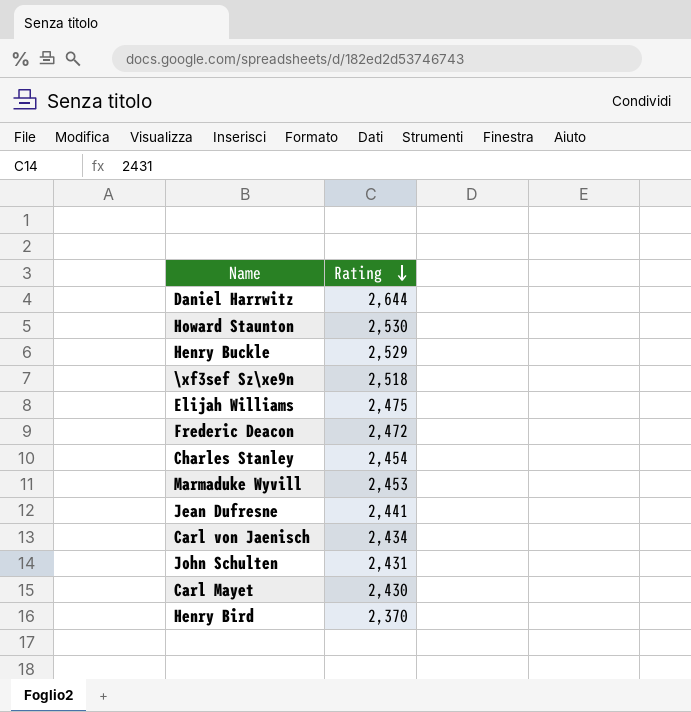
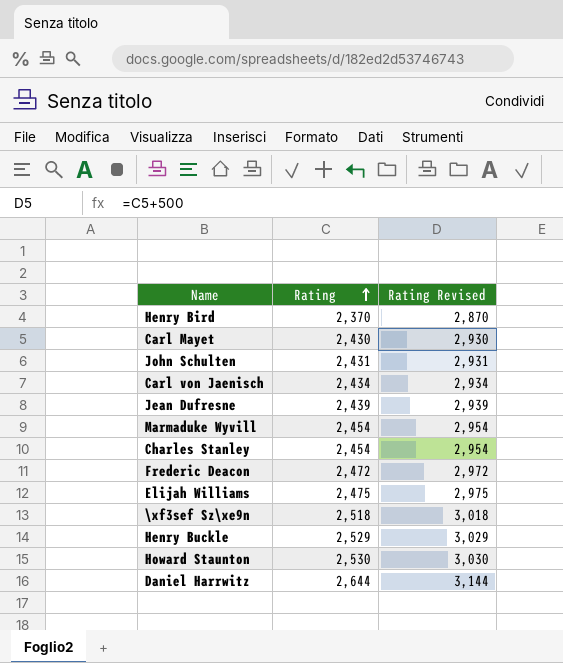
row order: Rating descending -> Rating ascending
column Rating Revised | formula: none -> [Rating] + 500
Jean Dufresne | Rating: 2,441 -> 2,439
Marmaduke Wyvill | Rating: 2,453 -> 2,454

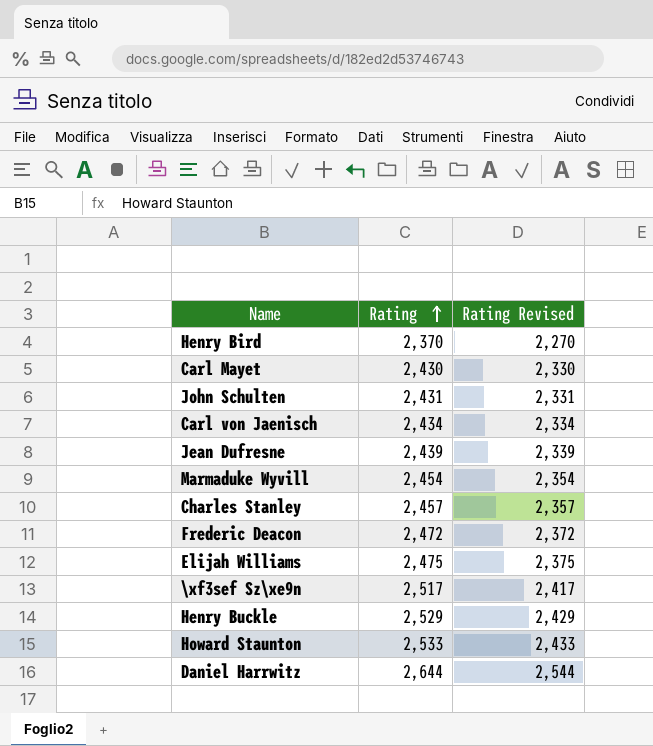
column Rating Revised | formula: [Rating] + 500 -> [Rating] - 100
Charles Stanley | Rating: 2,454 -> 2,457
\xf3sef Sz\xe9n | Rating: 2,518 -> 2,517
Howard Staunton | Rating: 2,530 -> 2,533

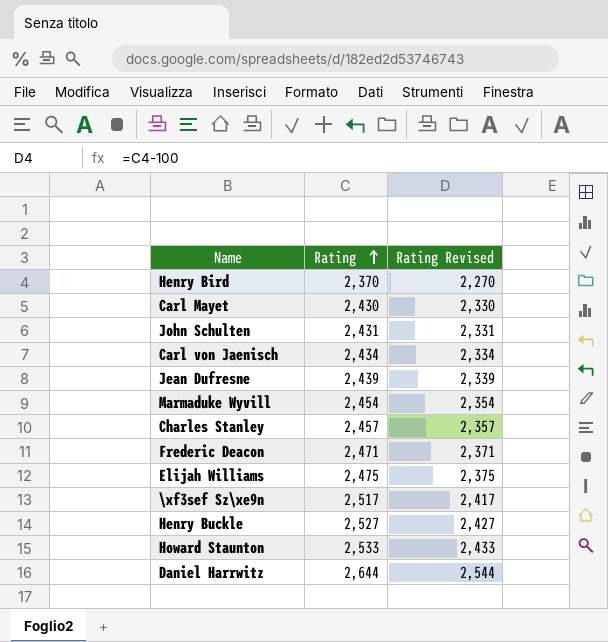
Frederic Deacon | Rating: 2,472 -> 2,471
Frederic Deacon | Rating Revised: 2,372 -> 2,371
Henry Buckle | Rating: 2,529 -> 2,527
Henry Buckle | Rating Revised: 2,429 -> 2,427

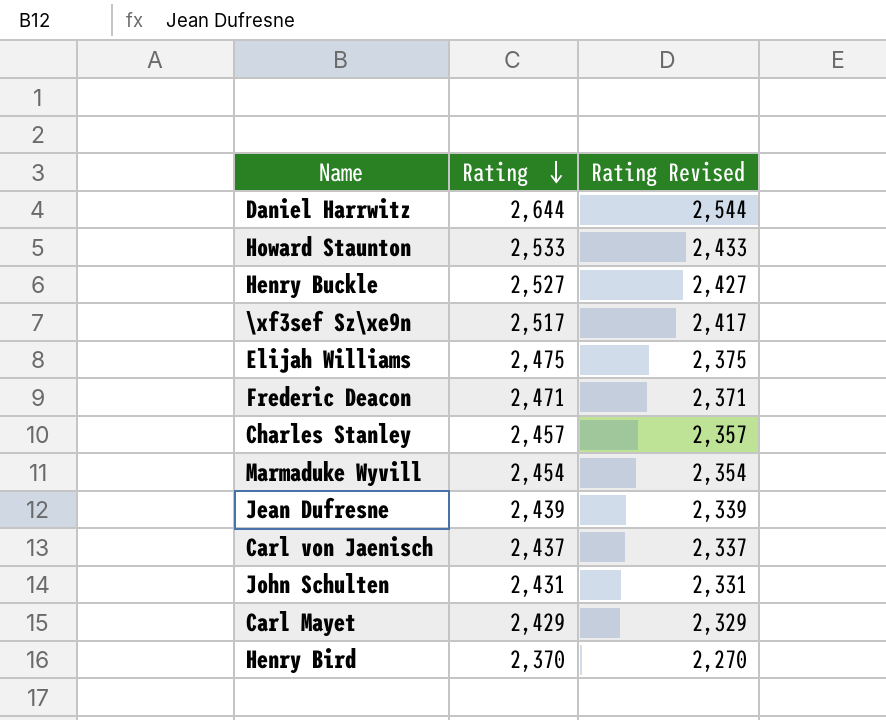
row order: Rating ascending -> Rating descending
Carl von Jaenisch | Rating: 2,434 -> 2,437
Carl von Jaenisch | Rating Revised: 2,334 -> 2,337
Carl Mayet | Rating: 2,430 -> 2,429
Carl Mayet | Rating Revised: 2,330 -> 2,329

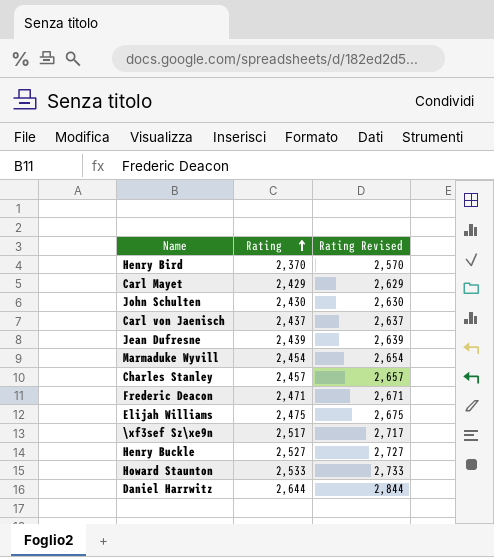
row order: Rating descending -> Rating ascending
column Rating Revised | formula: [Rating] - 100 -> [Rating] + 200
John Schulten | Rating: 2,431 -> 2,430

